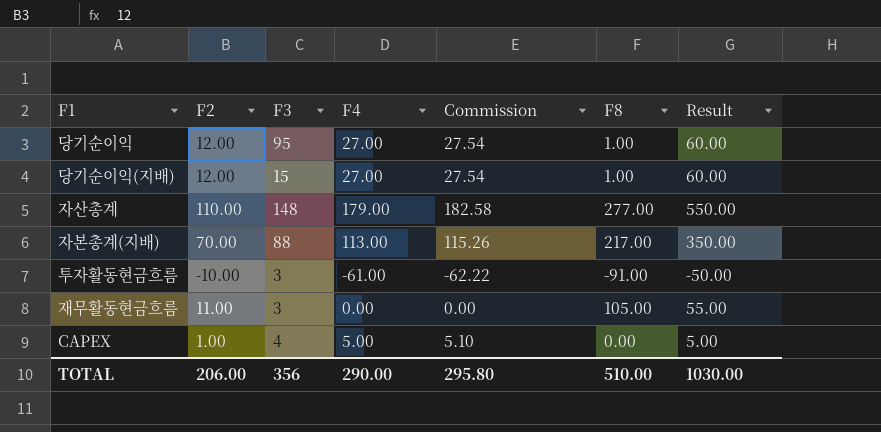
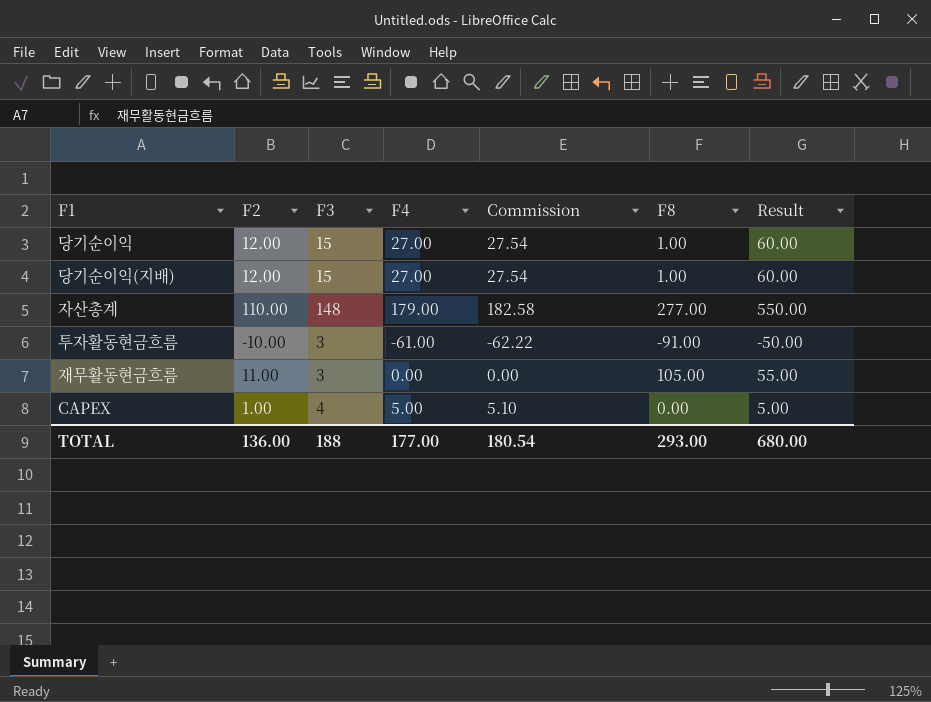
row 자본총계(지배): 70.00 | 88 | 113.00 | 115.26 | 217.00 | 350.00 -> none
당기순이익 | F3: 95 -> 15
TOTAL | F2: 206.00 -> 136.00
TOTAL | F3: 356 -> 188
TOTAL | F4: 290.00 -> 177.00
TOTAL | Commission: 295.80 -> 180.54
TOTAL | F8: 510.00 -> 293.00
TOTAL | Result: 1030.00 -> 680.00

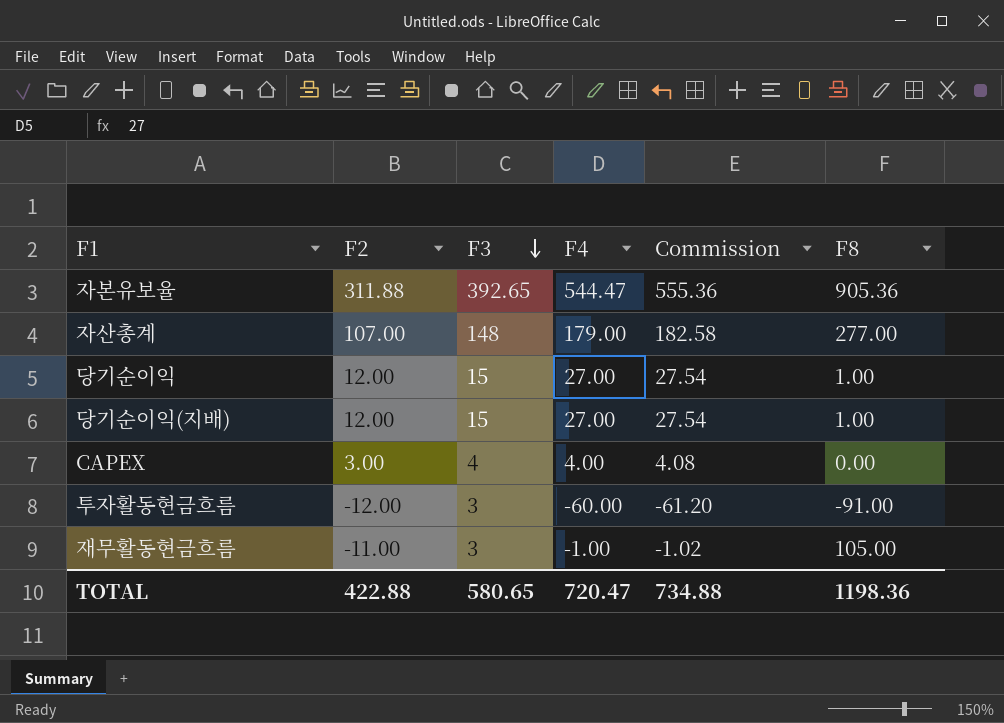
row order: none -> F3 descending
column Result | formula: [F2] * 5 -> none
row 자본유보율: none -> 311.88 | 392.65 | 544.47 | 555.36 | 905.36
자산총계 | F2: 110.00 -> 107.00
CAPEX | F2: 1.00 -> 3.00
CAPEX | F4: 5.00 -> 4.00
CAPEX | Commission: 5.10 -> 4.08
투자활동현금흐름 | F2: -10.00 -> -12.00
투자활동현금흐름 | F4: -61.00 -> -60.00
투자활동현금흐름 | Commission: -62.22 -> -61.20
재무활동현금흐름 | F2: 11.00 -> -11.00
재무활동현금흐름 | F4: 0.00 -> -1.00
재무활동현금흐름 | Commission: 0.00 -> -1.02
TOTAL | F2: 136.00 -> 422.88
TOTAL | F3: 188 -> 580.65
TOTAL | F4: 177.00 -> 720.47
TOTAL | Commission: 180.54 -> 734.88
TOTAL | F8: 293.00 -> 1198.36

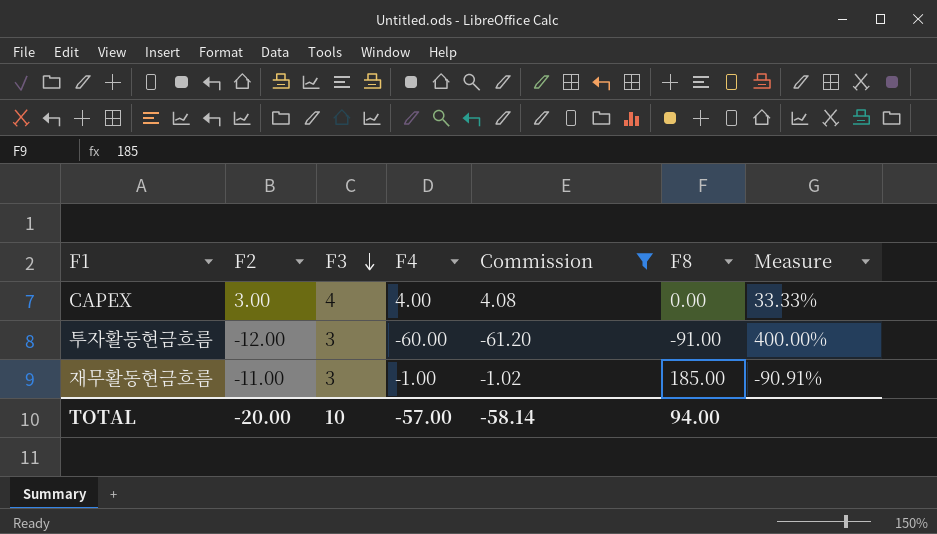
filter: none -> Commission <= 4.08
column Measure | formula: none -> ([F4] - [F2]) / [F2]
재무활동현금흐름 | F8: 105.00 -> 185.00
TOTAL | F2: 422.88 -> -20.00
TOTAL | F3: 580.65 -> 10
TOTAL | F4: 720.47 -> -57.00
TOTAL | Commission: 734.88 -> -58.14
TOTAL | F8: 1198.36 -> 94.00

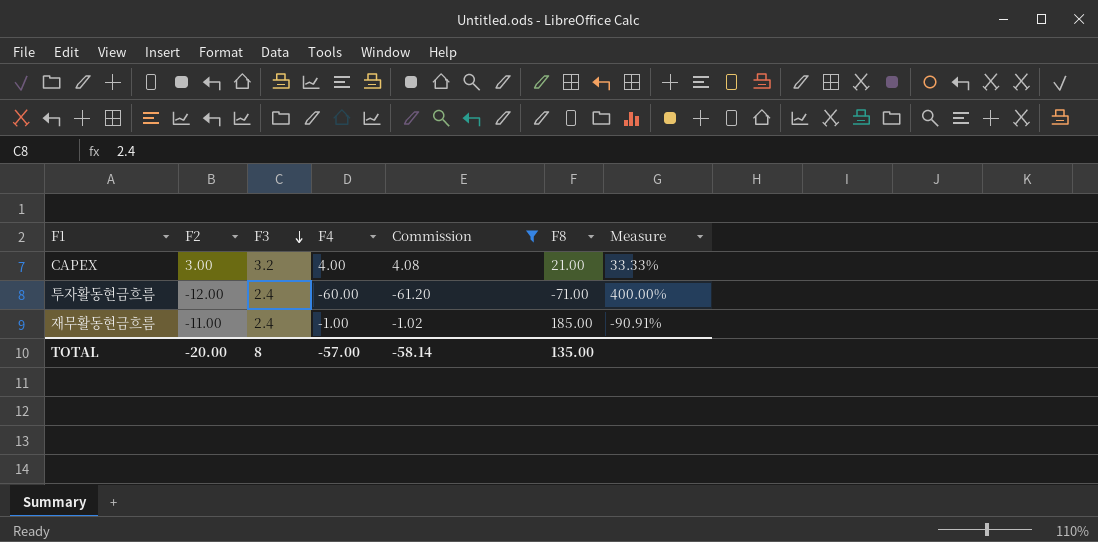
CAPEX | F3: 4 -> 3.2
CAPEX | F8: 0.00 -> 21.00
투자활동현금흐름 | F3: 3 -> 2.4
투자활동현금흐름 | F8: -91.00 -> -71.00
재무활동현금흐름 | F3: 3 -> 2.4
TOTAL | F3: 10 -> 8
TOTAL | F8: 94.00 -> 135.00

